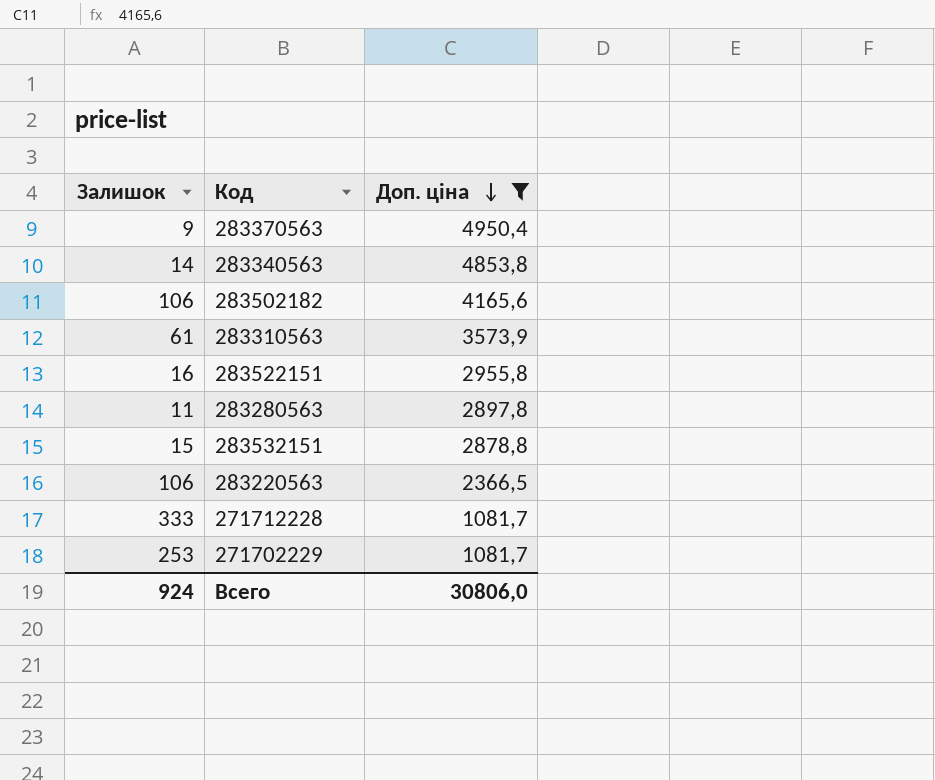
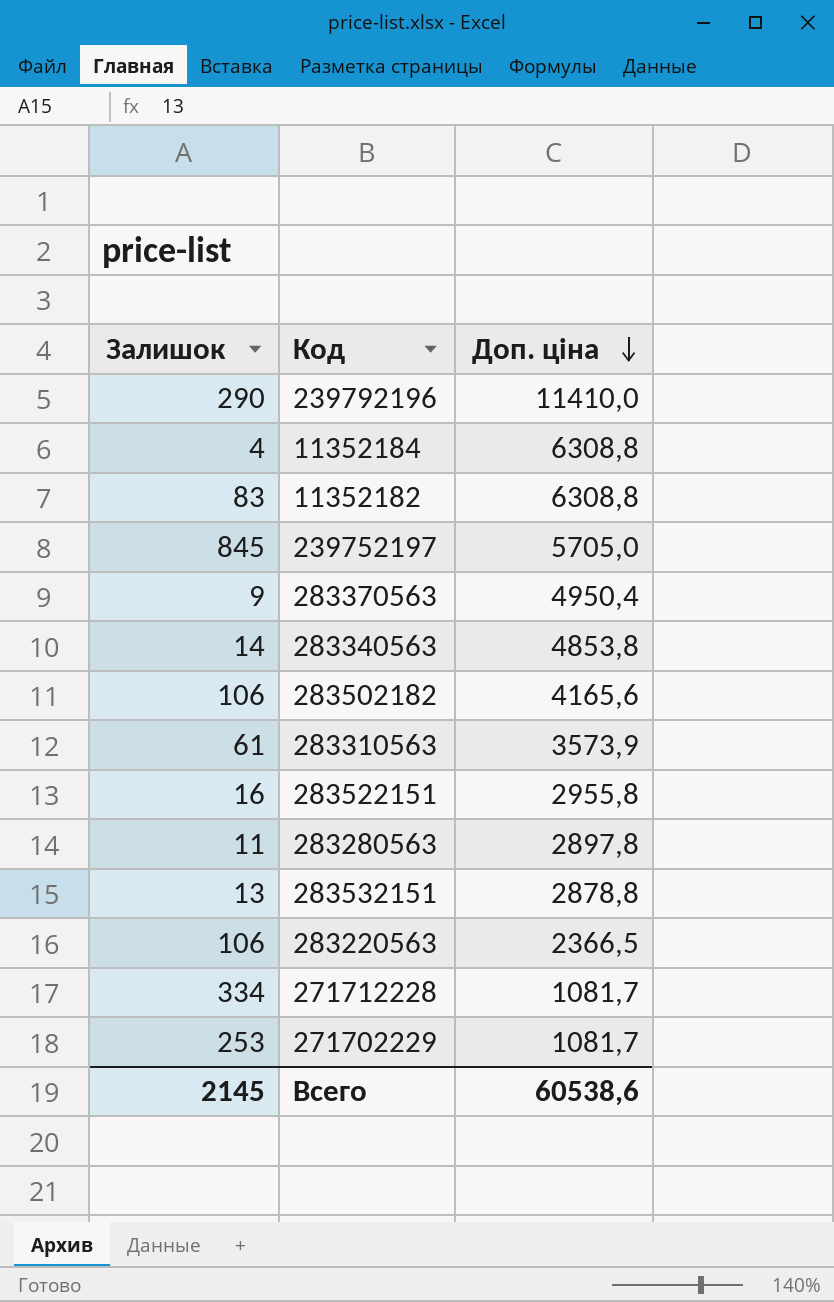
filter: Доп. ціна <= 4950,4 -> none
283532151 | Залишок: 15 -> 13
271712228 | Залишок: 333 -> 334
Всего | Залишок: 924 -> 2145
Всего | Доп. ціна: 30806,0 -> 60538,6

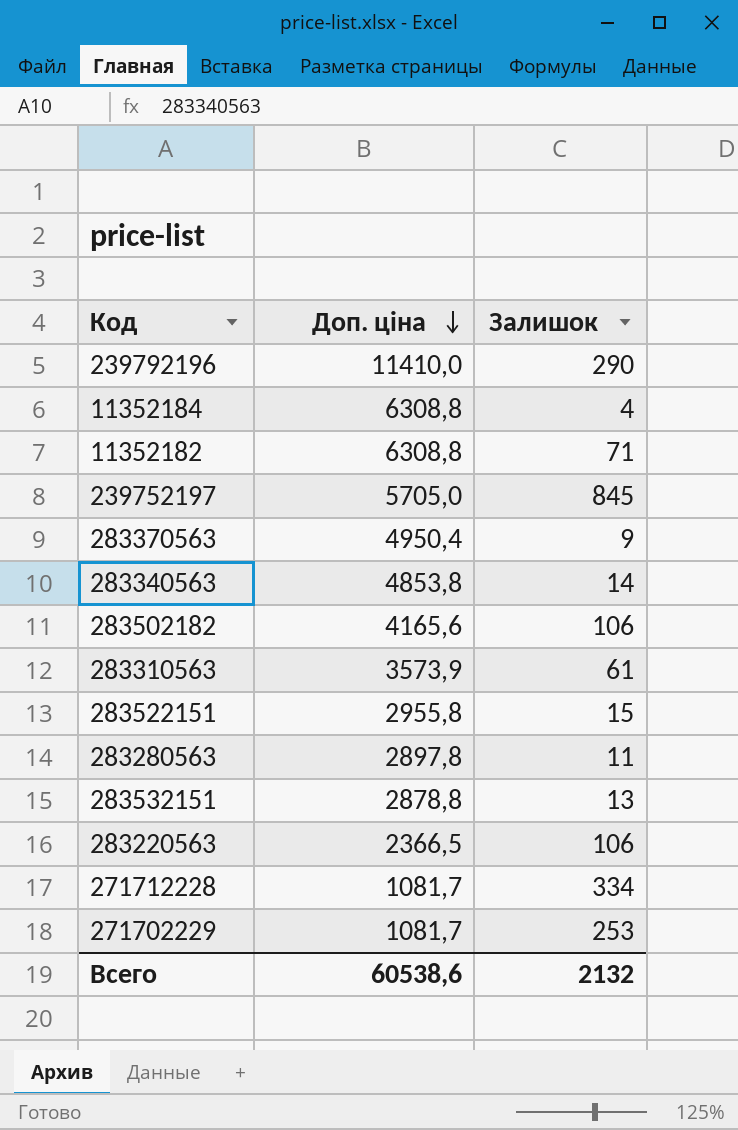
column Залишок | position: 1 -> 3
11352182 | Залишок: 83 -> 71
283522151 | Залишок: 16 -> 15
Всего | Залишок: 2145 -> 2132

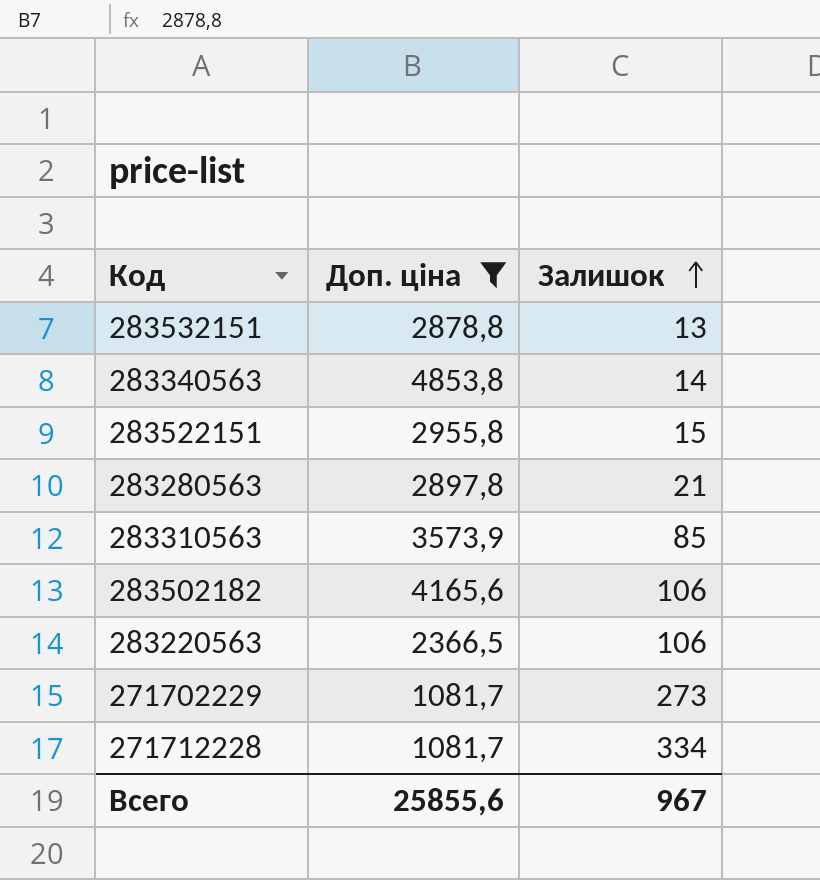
filter: none -> Доп. ціна <= 4853,8
row order: Доп. ціна descending -> Залишок ascending
283280563 | Залишок: 11 -> 21
283310563 | Залишок: 61 -> 85
271702229 | Залишок: 253 -> 273
Всего | Доп. ціна: 60538,6 -> 25855,6
Всего | Залишок: 2132 -> 967

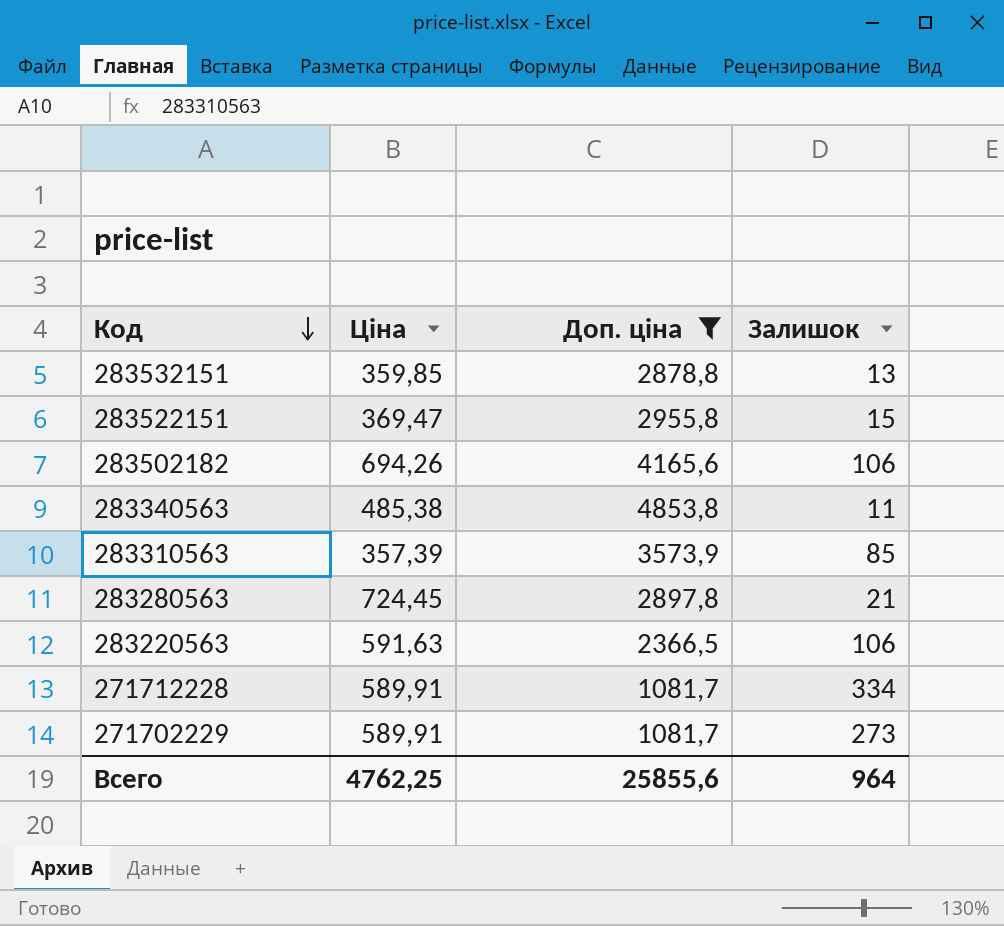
row order: Залишок ascending -> Код descending
column Ціна | position: none -> 2
283340563 | Залишок: 14 -> 11
Всего | Залишок: 967 -> 964

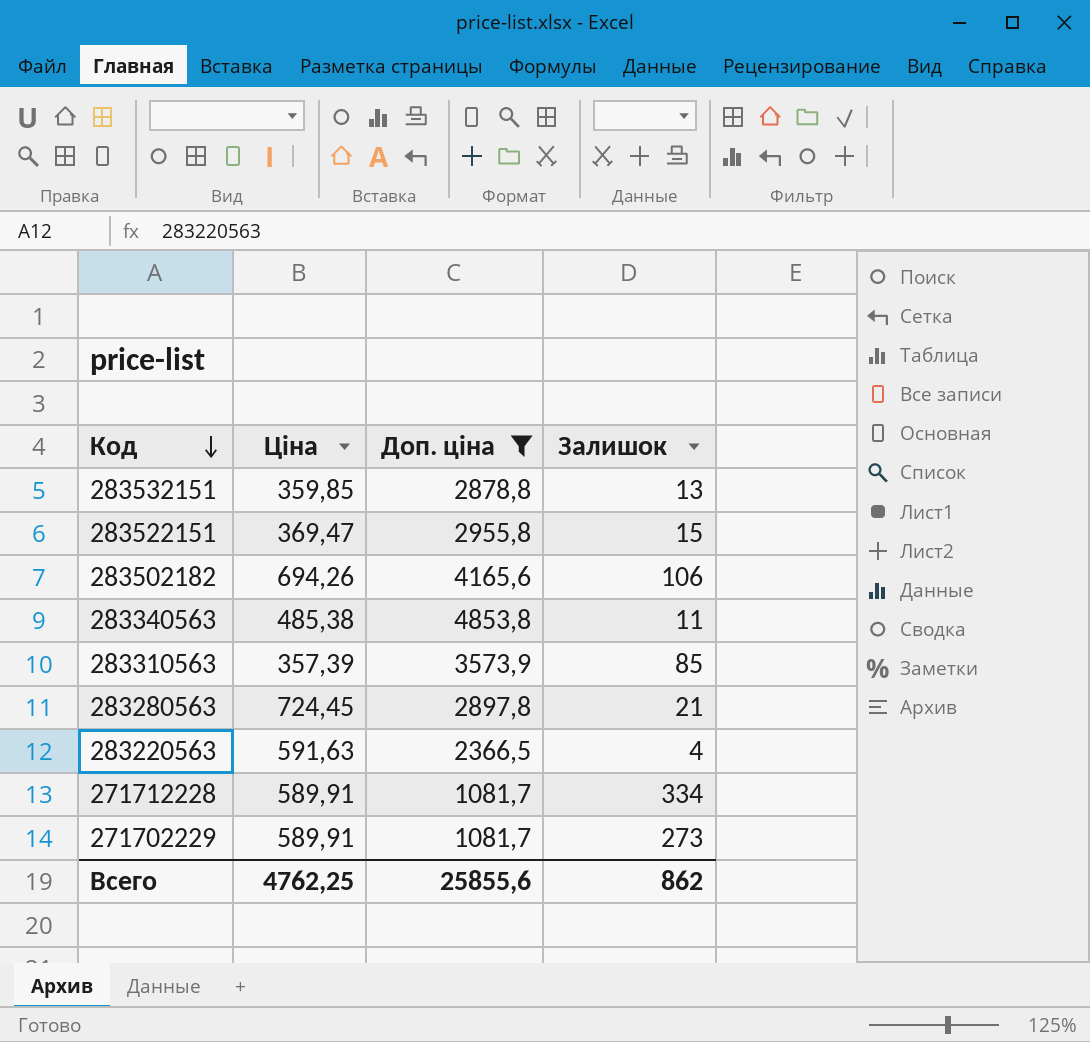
283220563 | Залишок: 106 -> 4
Всего | Залишок: 964 -> 862

